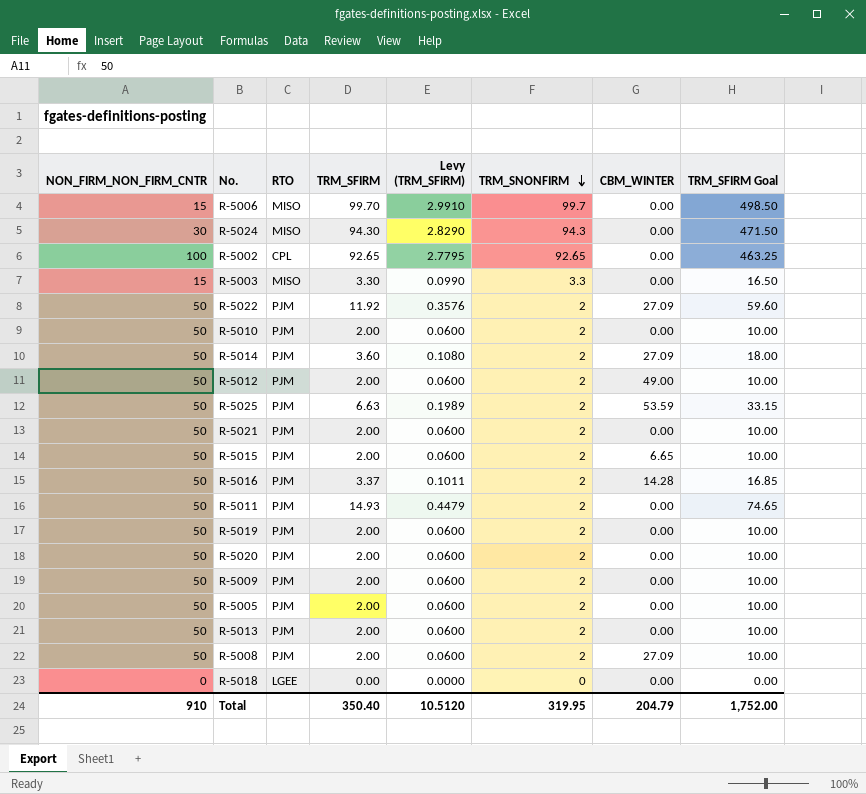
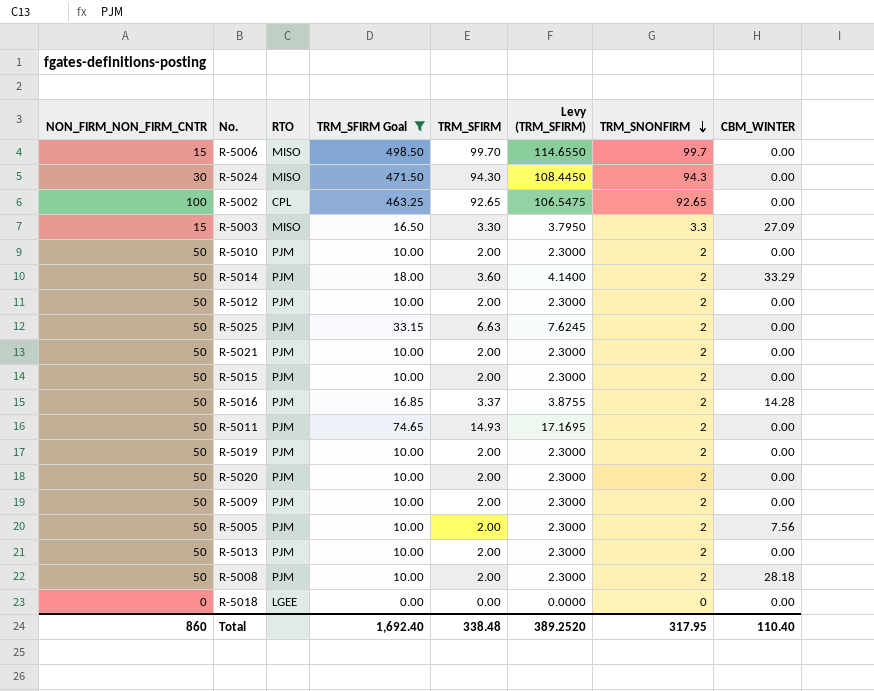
filter: none -> TRM_SFIRM Goal != 59.60
column TRM_SFIRM Goal | position: 8 -> 4
column Levy (TRM_SFIRM) | formula: [TRM_SFIRM] * 0.03 -> [TRM_SFIRM] * 1.15
R-5003 | CBM_WINTER: 0.00 -> 27.09
R-5014 | CBM_WINTER: 27.09 -> 33.29
R-5012 | CBM_WINTER: 49.00 -> 0.00
R-5025 | CBM_WINTER: 53.59 -> 0.00
R-5015 | CBM_WINTER: 6.65 -> 0.00
R-5005 | CBM_WINTER: 0.00 -> 7.56
R-5008 | CBM_WINTER: 27.09 -> 28.18
Total | NON_FIRM_NON_FIRM_CNTR: 910 -> 860
Total | TRM_SFIRM Goal: 1,752.00 -> 1,692.40
Total | TRM_SFIRM: 350.40 -> 338.48
Total | Levy (TRM_SFIRM): 10.5120 -> 389.2520
Total | TRM_SNONFIRM: 319.95 -> 317.95
Total | CBM_WINTER: 204.79 -> 110.40

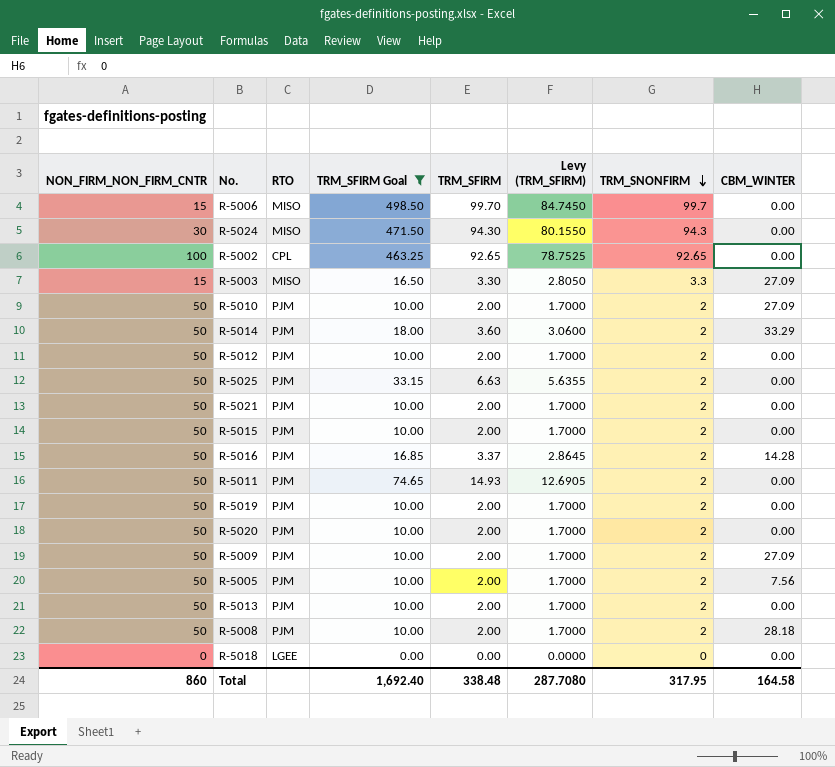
column Levy (TRM_SFIRM) | formula: [TRM_SFIRM] * 1.15 -> [TRM_SFIRM] * 0.85
R-5010 | CBM_WINTER: 0.00 -> 27.09
R-5009 | CBM_WINTER: 0.00 -> 27.09
Total | Levy (TRM_SFIRM): 389.2520 -> 287.7080
Total | CBM_WINTER: 110.40 -> 164.58

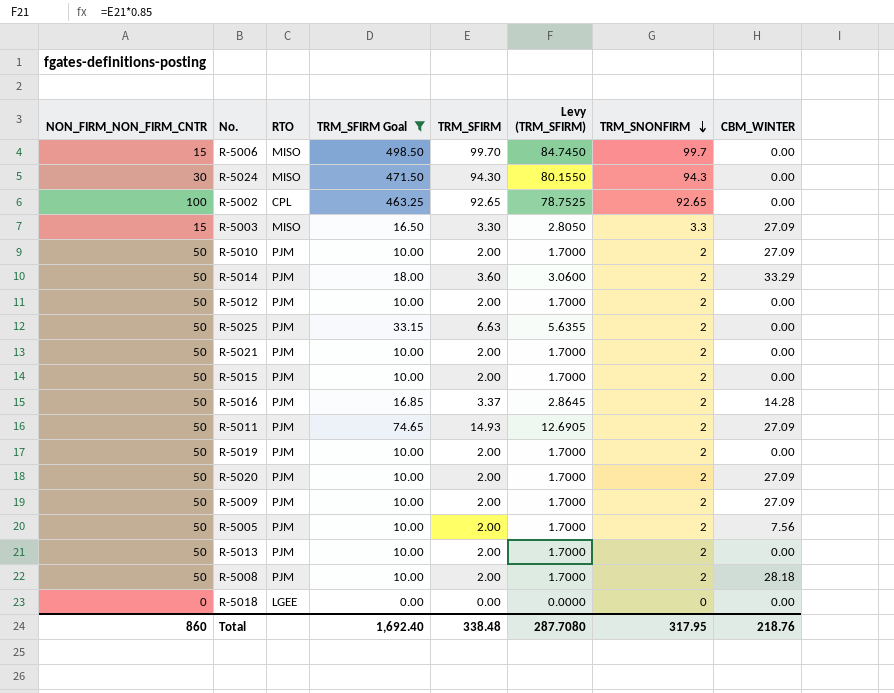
R-5011 | CBM_WINTER: 0.00 -> 27.09
R-5020 | CBM_WINTER: 0.00 -> 27.09
Total | CBM_WINTER: 164.58 -> 218.76

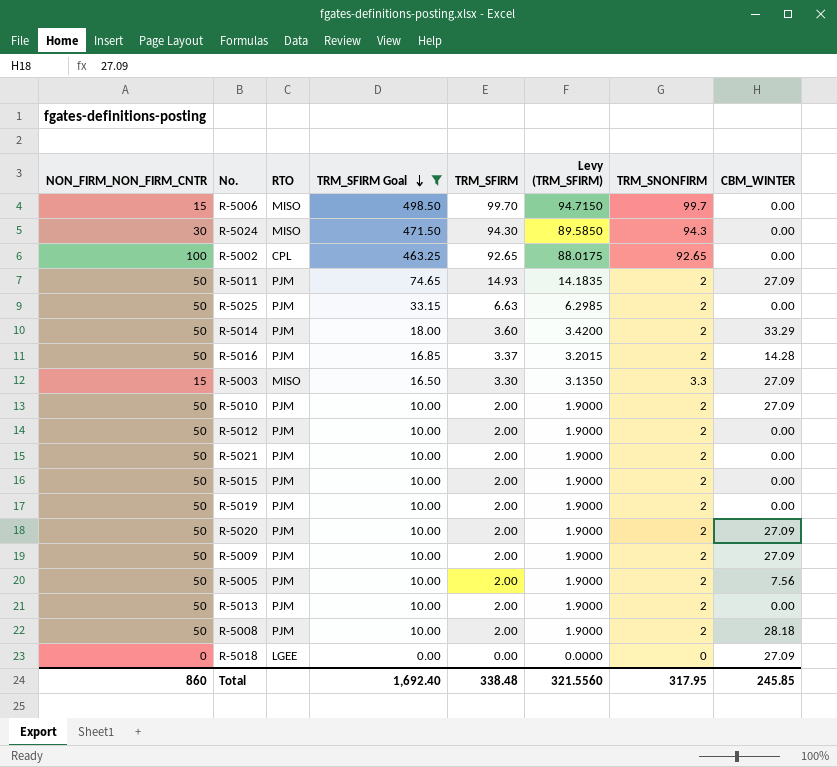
row order: TRM_SNONFIRM descending -> TRM_SFIRM Goal descending
column Levy (TRM_SFIRM) | formula: [TRM_SFIRM] * 0.85 -> [TRM_SFIRM] * 0.95
R-5018 | CBM_WINTER: 0.00 -> 27.09
Total | Levy (TRM_SFIRM): 287.7080 -> 321.5560
Total | CBM_WINTER: 218.76 -> 245.85

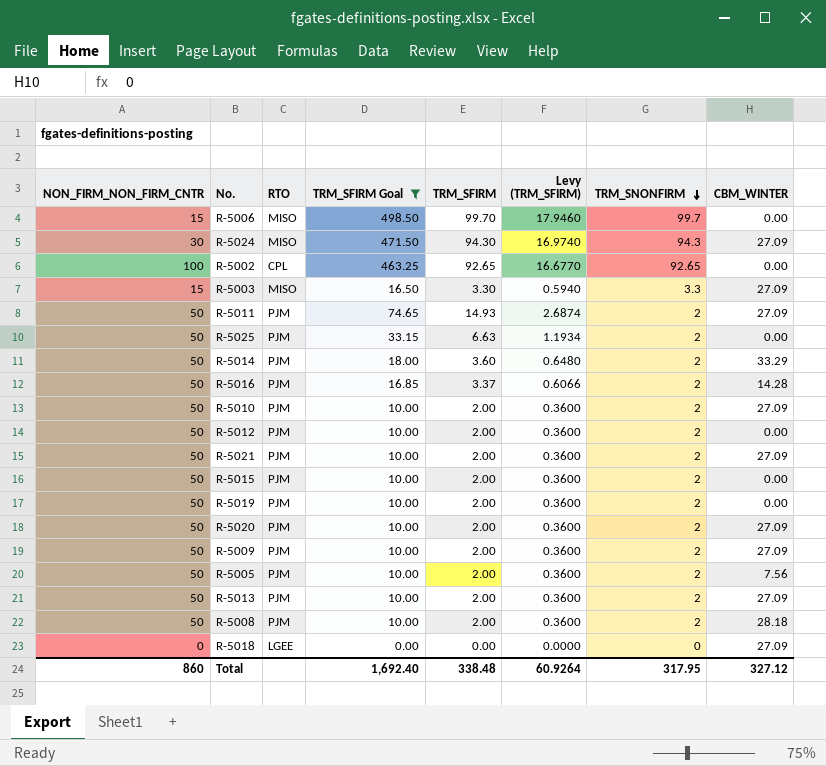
row order: TRM_SFIRM Goal descending -> TRM_SNONFIRM descending
column Levy (TRM_SFIRM) | formula: [TRM_SFIRM] * 0.95 -> [TRM_SFIRM] * 0.18
R-5024 | CBM_WINTER: 0.00 -> 27.09
R-5021 | CBM_WINTER: 0.00 -> 27.09
R-5013 | CBM_WINTER: 0.00 -> 27.09
Total | Levy (TRM_SFIRM): 321.5560 -> 60.9264
Total | CBM_WINTER: 245.85 -> 327.12

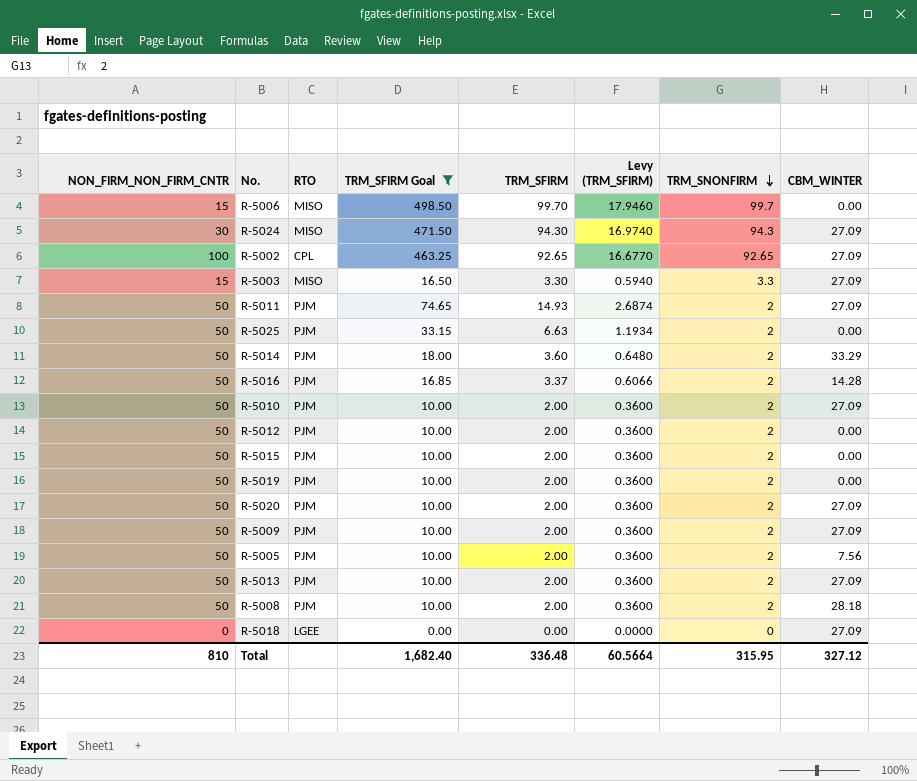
row R-5021: 50 | PJM | 10.00 | 2.00 | 0.3600 | 2 | 27.09 -> none
R-5002 | CBM_WINTER: 0.00 -> 27.09
Total | NON_FIRM_NON_FIRM_CNTR: 860 -> 810
Total | TRM_SFIRM Goal: 1,692.40 -> 1,682.40
Total | TRM_SFIRM: 338.48 -> 336.48
Total | Levy (TRM_SFIRM): 60.9264 -> 60.5664
Total | TRM_SNONFIRM: 317.95 -> 315.95

